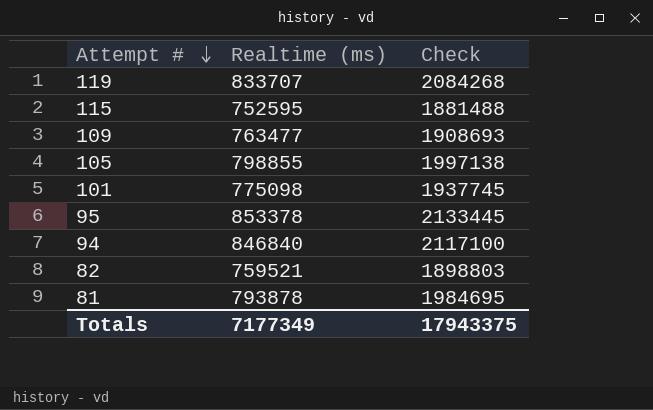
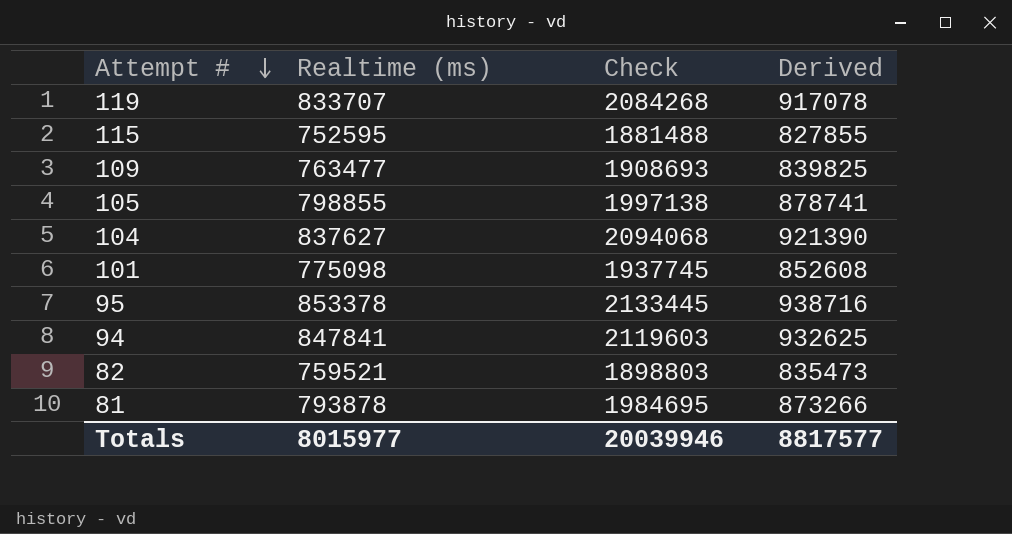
column Derived | formula: none -> [Realtime (ms)] * 1.1
row 104: none -> 837627 | 2094068 | 921390
94 | Realtime (ms): 846840 -> 847841
94 | Check: 2117100 -> 2119603
Totals | Realtime (ms): 7177349 -> 8015977
Totals | Check: 17943375 -> 20039946

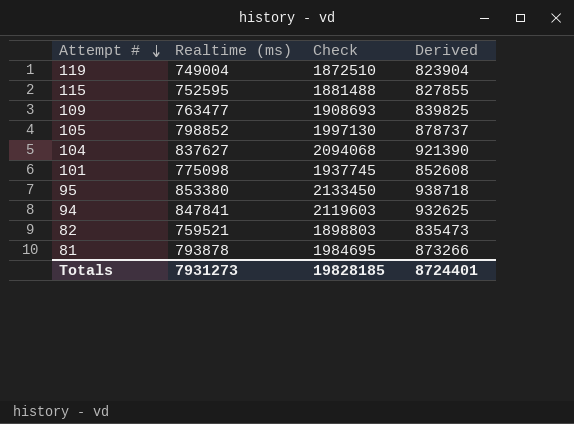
119 | Realtime (ms): 833707 -> 749004
119 | Check: 2084268 -> 1872510
119 | Derived: 917078 -> 823904
105 | Realtime (ms): 798855 -> 798852
105 | Check: 1997138 -> 1997130
105 | Derived: 878741 -> 878737
95 | Realtime (ms): 853378 -> 853380
95 | Check: 2133445 -> 2133450
95 | Derived: 938716 -> 938718
Totals | Realtime (ms): 8015977 -> 7931273
Totals | Check: 20039946 -> 19828185
Totals | Derived: 8817577 -> 8724401

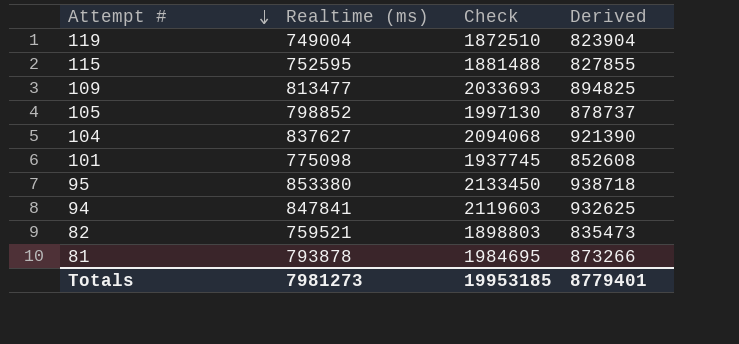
109 | Realtime (ms): 763477 -> 813477
109 | Check: 1908693 -> 2033693
109 | Derived: 839825 -> 894825
Totals | Realtime (ms): 7931273 -> 7981273
Totals | Check: 19828185 -> 19953185
Totals | Derived: 8724401 -> 8779401

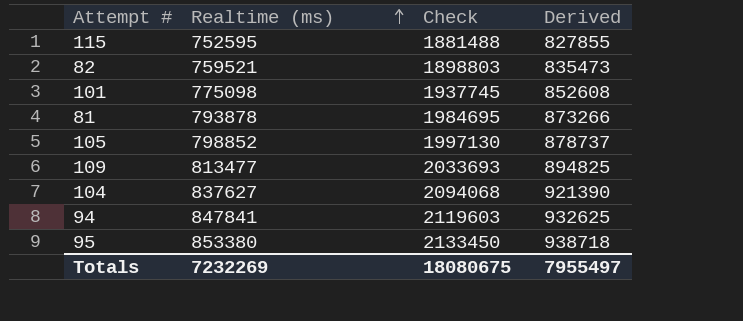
row order: Attempt # descending -> Realtime (ms) ascending
row 119: 749004 | 1872510 | 823904 -> none
Totals | Realtime (ms): 7981273 -> 7232269
Totals | Check: 19953185 -> 18080675
Totals | Derived: 8779401 -> 7955497

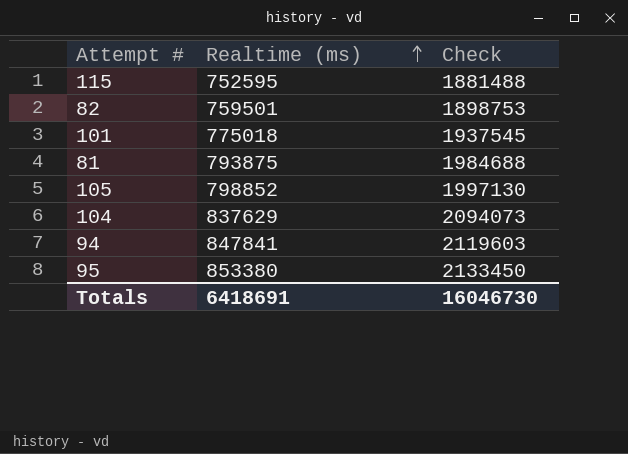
column Derived | formula: [Realtime (ms)] * 1.1 -> none
row 109: 813477 | 2033693 | 894825 -> none
82 | Realtime (ms): 759521 -> 759501
82 | Check: 1898803 -> 1898753
101 | Realtime (ms): 775098 -> 775018
101 | Check: 1937745 -> 1937545
81 | Realtime (ms): 793878 -> 793875
81 | Check: 1984695 -> 1984688
104 | Realtime (ms): 837627 -> 837629
104 | Check: 2094068 -> 2094073
Totals | Realtime (ms): 7232269 -> 6418691
Totals | Check: 18080675 -> 16046730

